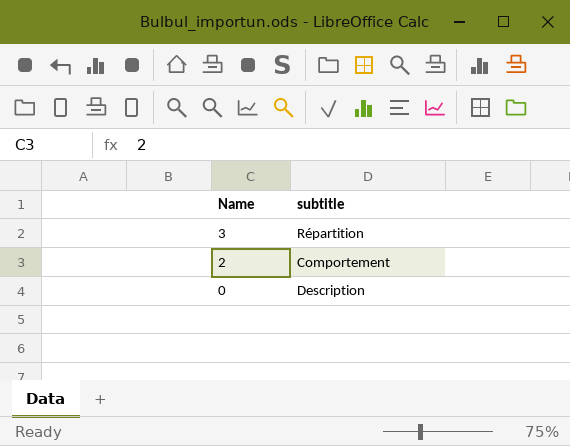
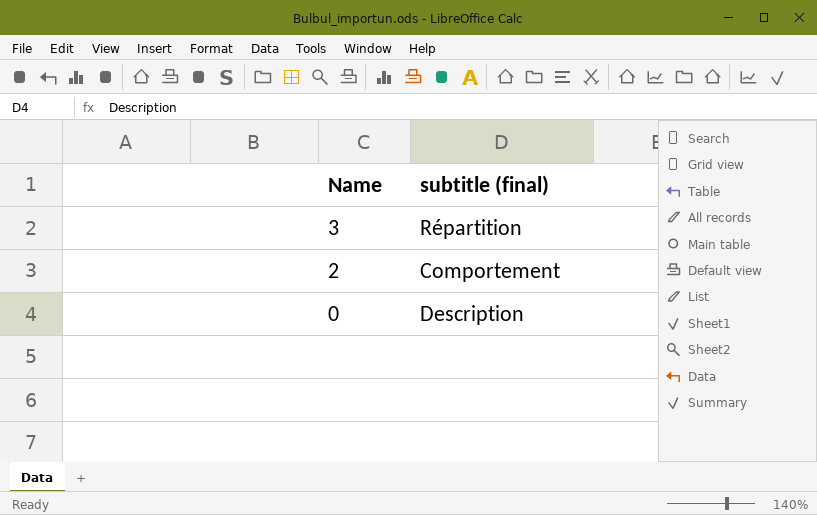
column name: subtitle -> subtitle (final)

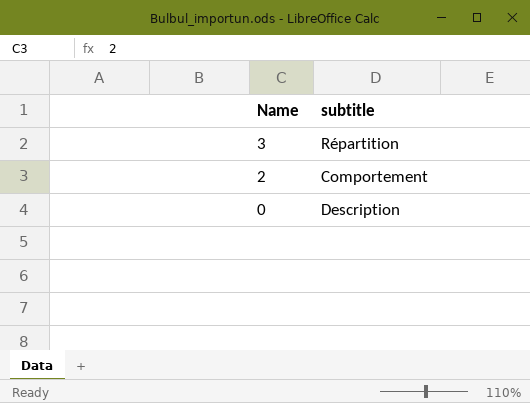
column name: subtitle (final) -> subtitle

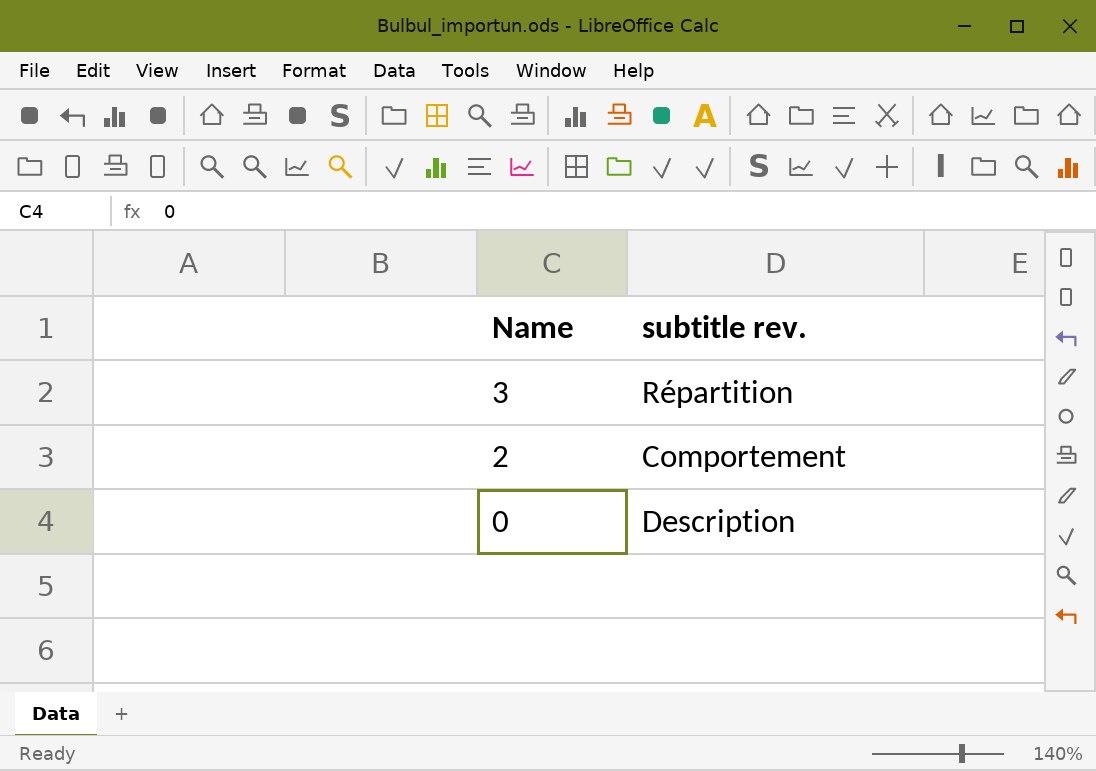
column name: subtitle -> subtitle rev.

